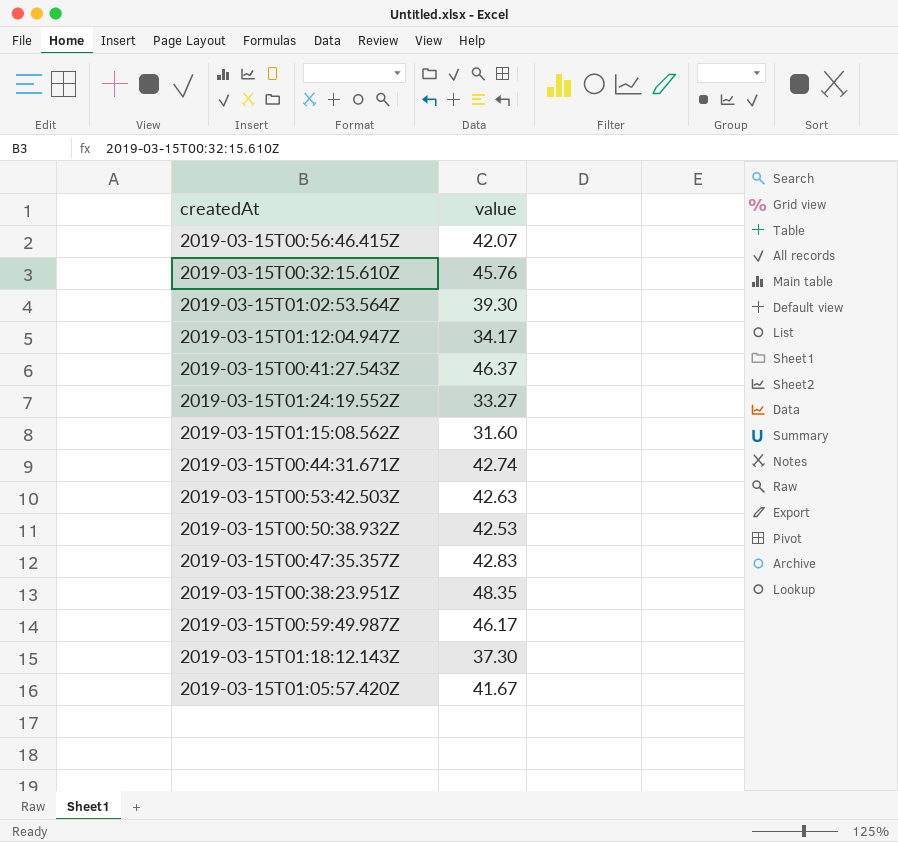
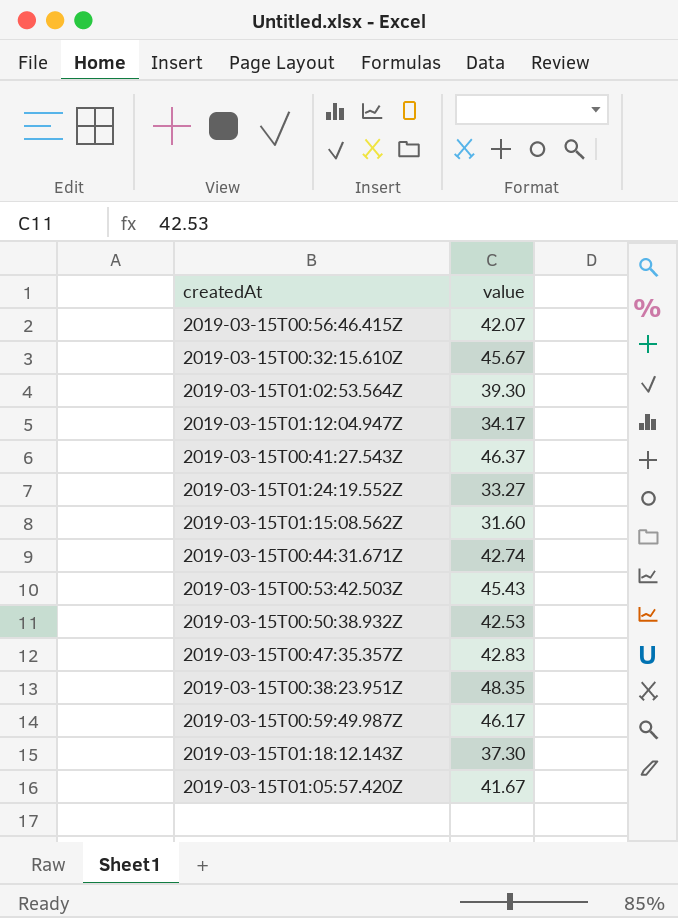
2019-03-15T00:32:15.610Z | value: 45.76 -> 45.67
2019-03-15T00:53:42.503Z | value: 42.63 -> 45.43

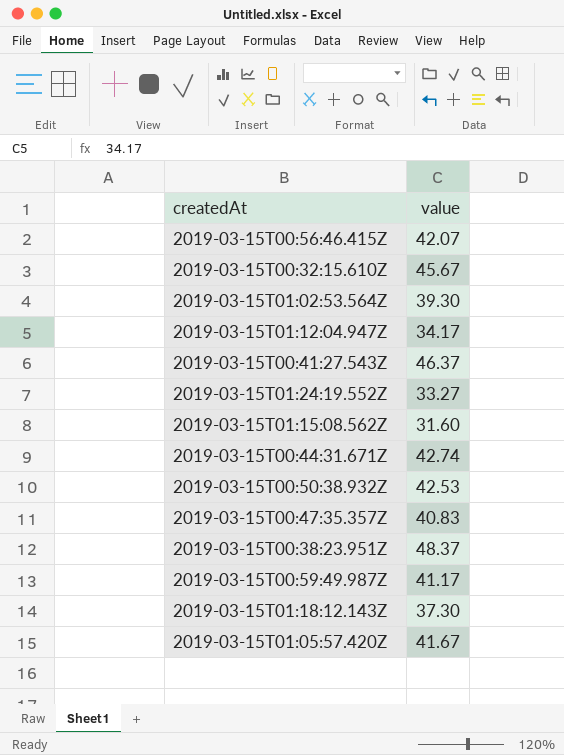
row 2019-03-15T00:53:42.503Z: 45.43 -> none
2019-03-15T00:47:35.357Z | value: 42.83 -> 40.83
2019-03-15T00:38:23.951Z | value: 48.35 -> 48.37
2019-03-15T00:59:49.987Z | value: 46.17 -> 41.17

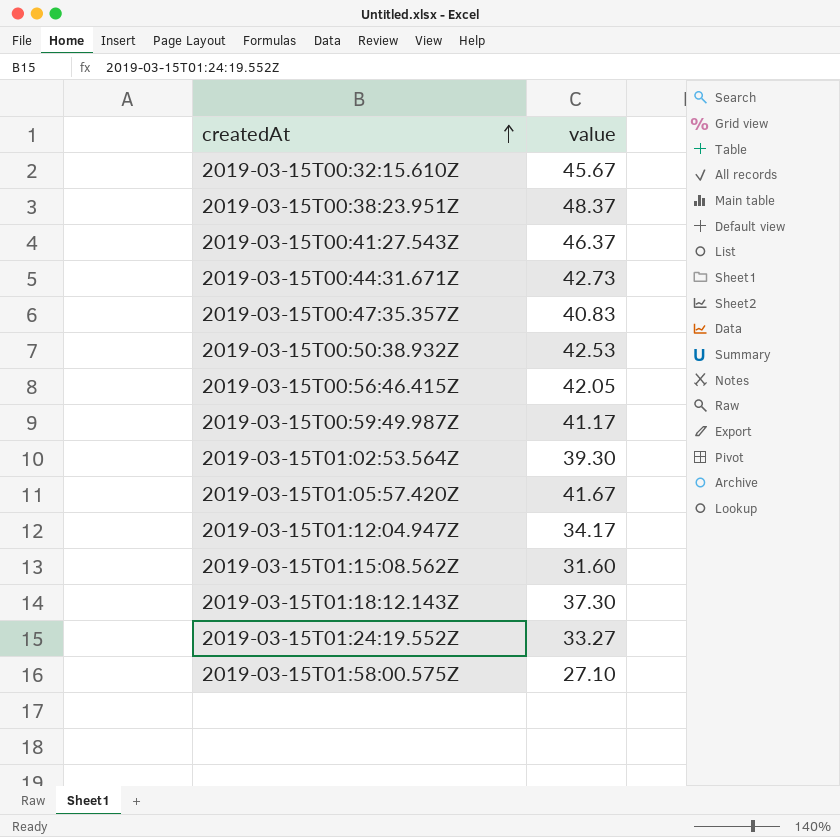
row order: none -> createdAt ascending
2019-03-15T00:44:31.671Z | value: 42.74 -> 42.73
2019-03-15T00:56:46.415Z | value: 42.07 -> 42.05
row 2019-03-15T01:58:00.575Z: none -> 27.10

